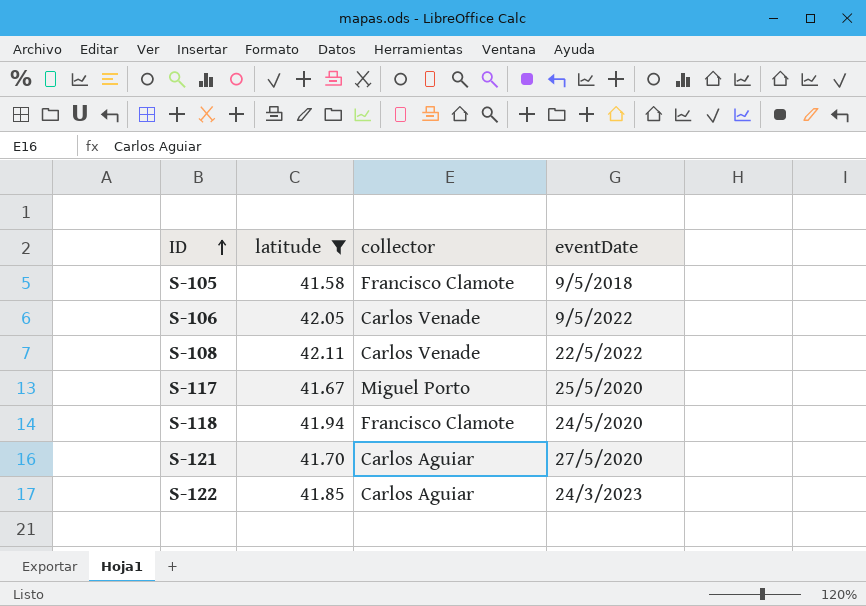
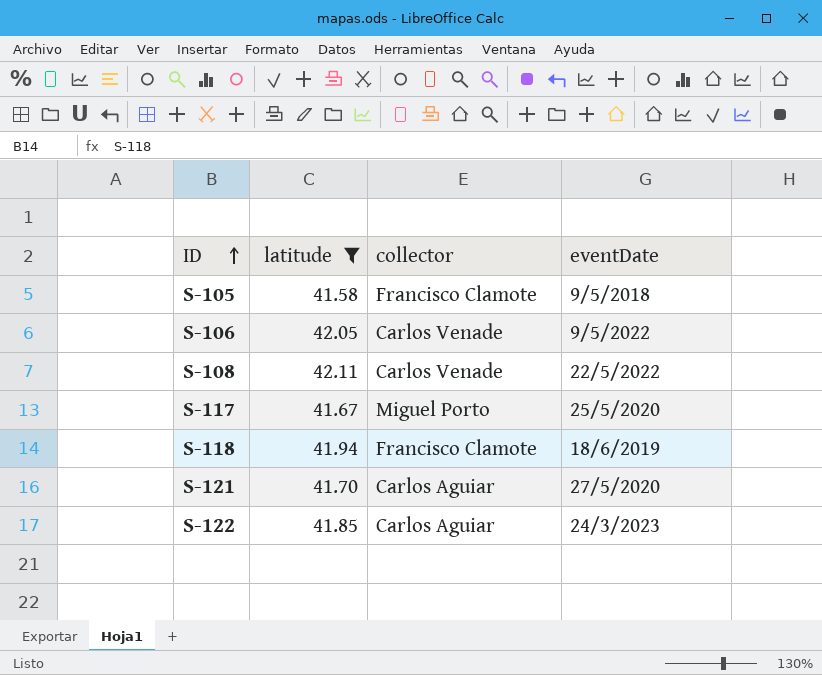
S-118 | eventDate: 24/5/2020 -> 18/6/2019

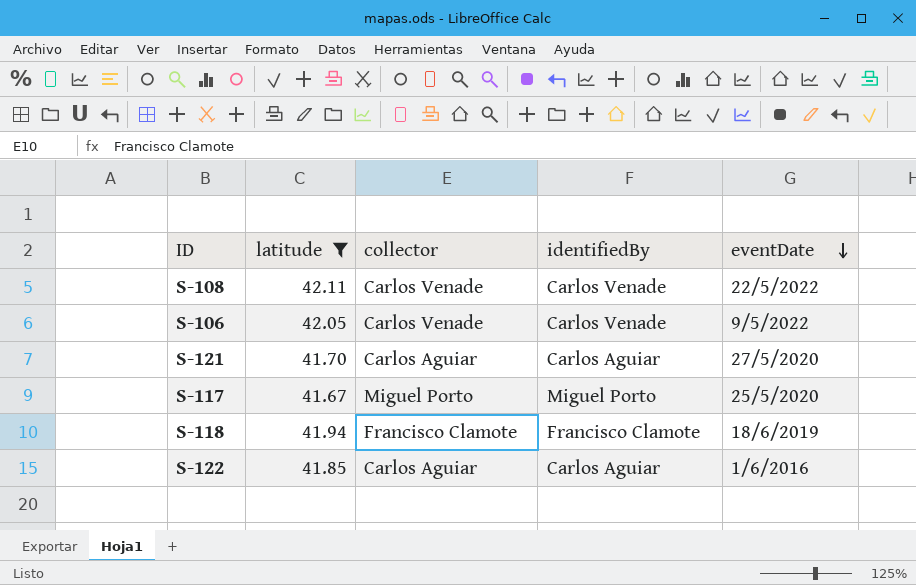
row order: ID ascending -> eventDate descending
column identifiedBy | position: none -> 4
row S-105: 41.58 | Francisco Clamote | 9/5/2018 -> none
S-122 | eventDate: 24/3/2023 -> 1/6/2016

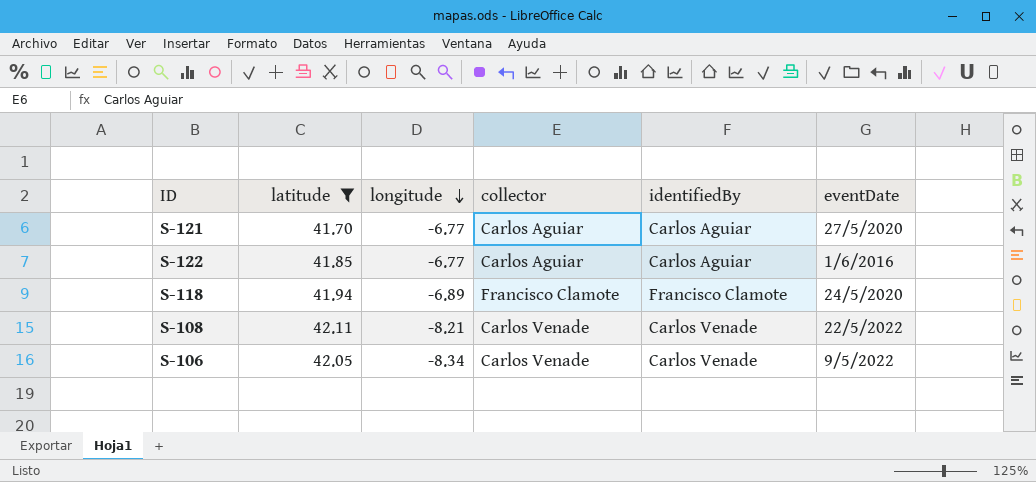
row order: eventDate descending -> longitude descending
column longitude | position: none -> 3
row S-117: 41.67 | Miguel Porto | Miguel Porto | 25/5/2020 -> none
S-118 | eventDate: 18/6/2019 -> 24/5/2020

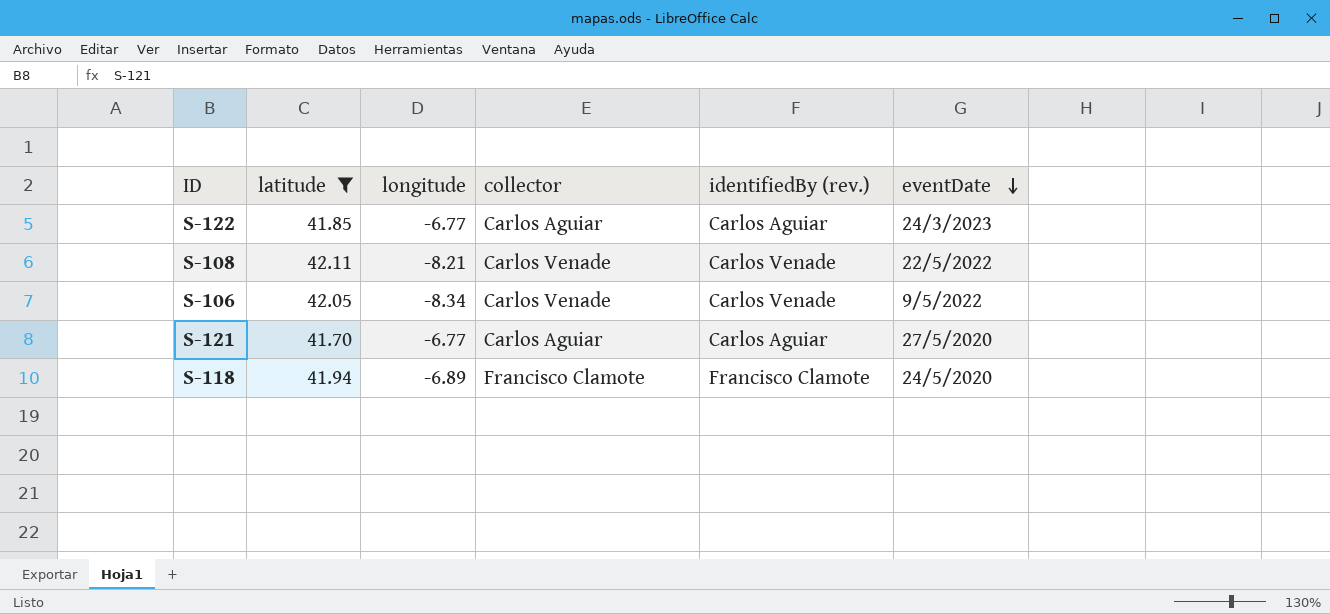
row order: longitude descending -> eventDate descending
column name: identifiedBy -> identifiedBy (rev.)
S-122 | eventDate: 1/6/2016 -> 24/3/2023

